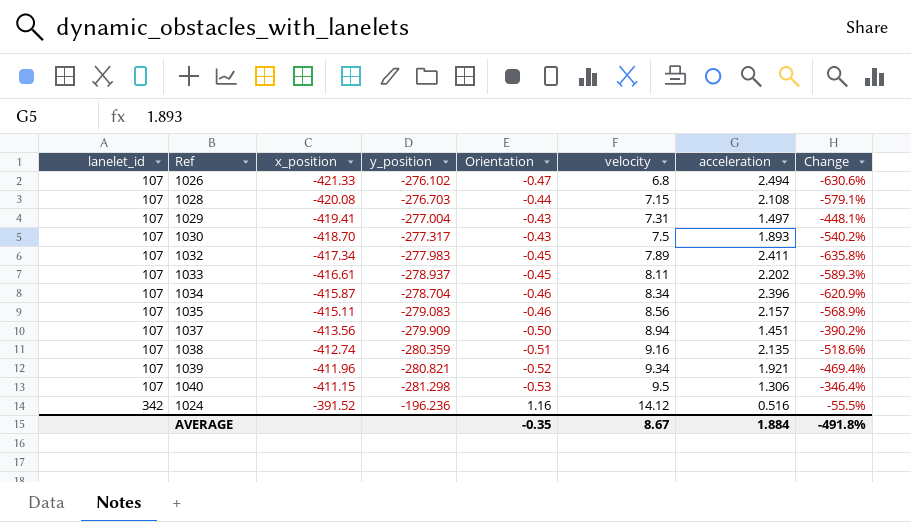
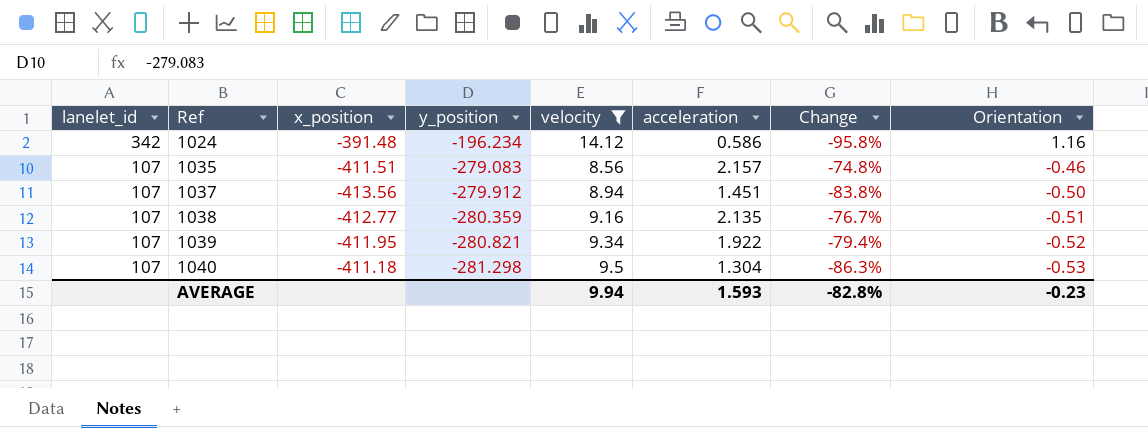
filter: none -> velocity >= 8.56
row order: lanelet_id ascending -> lanelet_id descending
column Change | formula: ([acceleration] - [Orientation]) / [Orientation] -> ([acceleration] - [velocity]) / [velocity]
column Orientation | position: 5 -> 8
1024 | x_position: -391.52 -> -391.48
1024 | y_position: -196.236 -> -196.234
1024 | acceleration: 0.516 -> 0.586
1035 | x_position: -415.11 -> -411.51
1037 | y_position: -279.909 -> -279.912
1038 | x_position: -412.74 -> -412.77
1039 | x_position: -411.96 -> -411.95
1039 | acceleration: 1.921 -> 1.922
1040 | x_position: -411.15 -> -411.18
1040 | acceleration: 1.306 -> 1.304
AVERAGE | velocity: 8.67 -> 9.94
AVERAGE | acceleration: 1.884 -> 1.593
AVERAGE | Change: -491.8% -> -82.8%
AVERAGE | Orientation: -0.35 -> -0.23

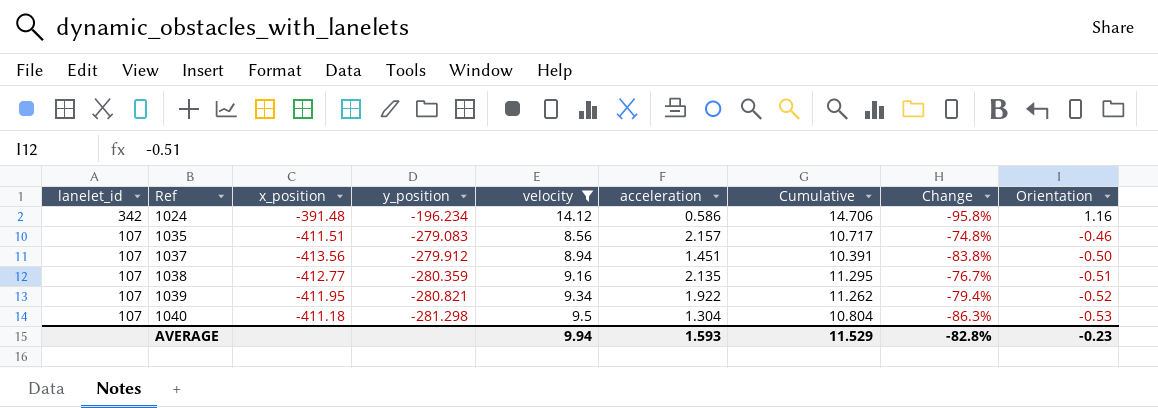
column Cumulative | formula: none -> [velocity] + [acceleration]

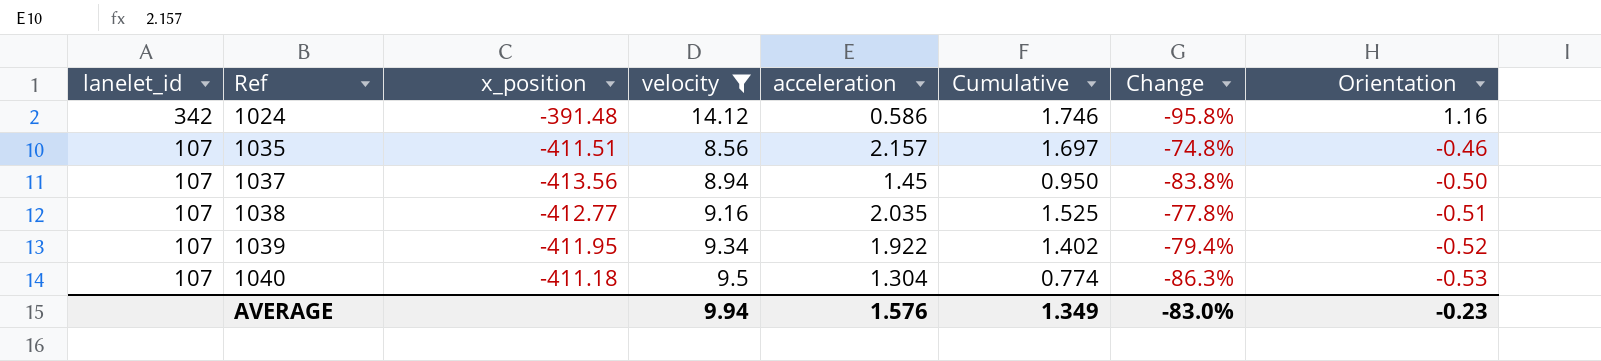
column y_position | position: 4 -> none
column Cumulative | formula: [velocity] + [acceleration] -> [acceleration] + [Orientation]
1037 | acceleration: 1.451 -> 1.45
1038 | acceleration: 2.135 -> 2.035
1038 | Change: -76.7% -> -77.8%
AVERAGE | acceleration: 1.593 -> 1.576
AVERAGE | Cumulative: 11.529 -> 1.349
AVERAGE | Change: -82.8% -> -83.0%

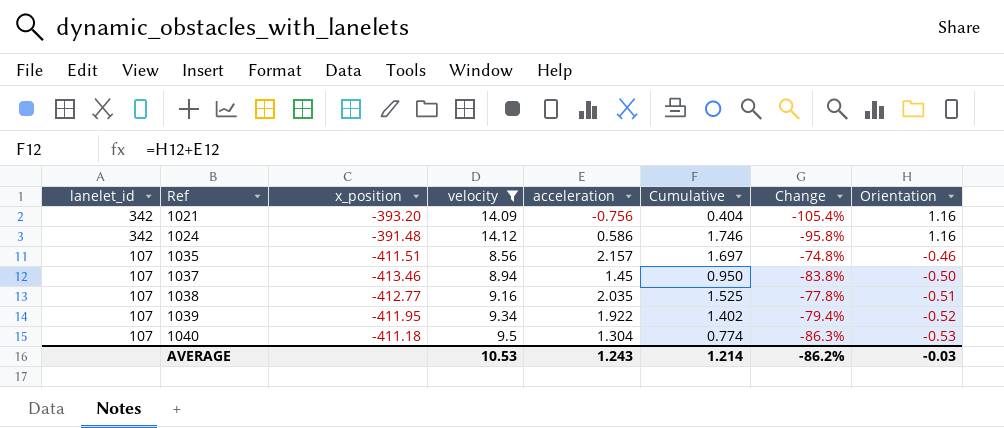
row 1021: none -> 342 | -393.20 | 14.09 | -0.756 | 0.404 | -105.4% | 1.16
1037 | x_position: -413.56 -> -413.46
AVERAGE | velocity: 9.94 -> 10.53
AVERAGE | acceleration: 1.576 -> 1.243
AVERAGE | Cumulative: 1.349 -> 1.214
AVERAGE | Change: -83.0% -> -86.2%
AVERAGE | Orientation: -0.23 -> -0.03

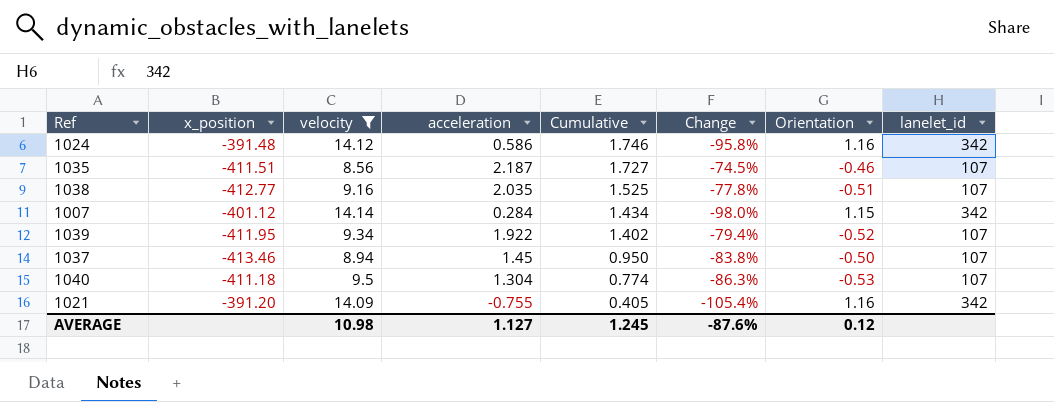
row order: lanelet_id descending -> Cumulative descending
column lanelet_id | position: 1 -> 8
1035 | acceleration: 2.157 -> 2.187
1035 | Cumulative: 1.697 -> 1.727
1035 | Change: -74.8% -> -74.5%
row 1007: none -> -401.12 | 14.14 | 0.284 | 1.434 | -98.0% | 1.15 | 342
1021 | x_position: -393.20 -> -391.20
1021 | acceleration: -0.756 -> -0.755
1021 | Cumulative: 0.404 -> 0.405
AVERAGE | velocity: 10.53 -> 10.98
AVERAGE | acceleration: 1.243 -> 1.127
AVERAGE | Cumulative: 1.214 -> 1.245
AVERAGE | Change: -86.2% -> -87.6%
AVERAGE | Orientation: -0.03 -> 0.12

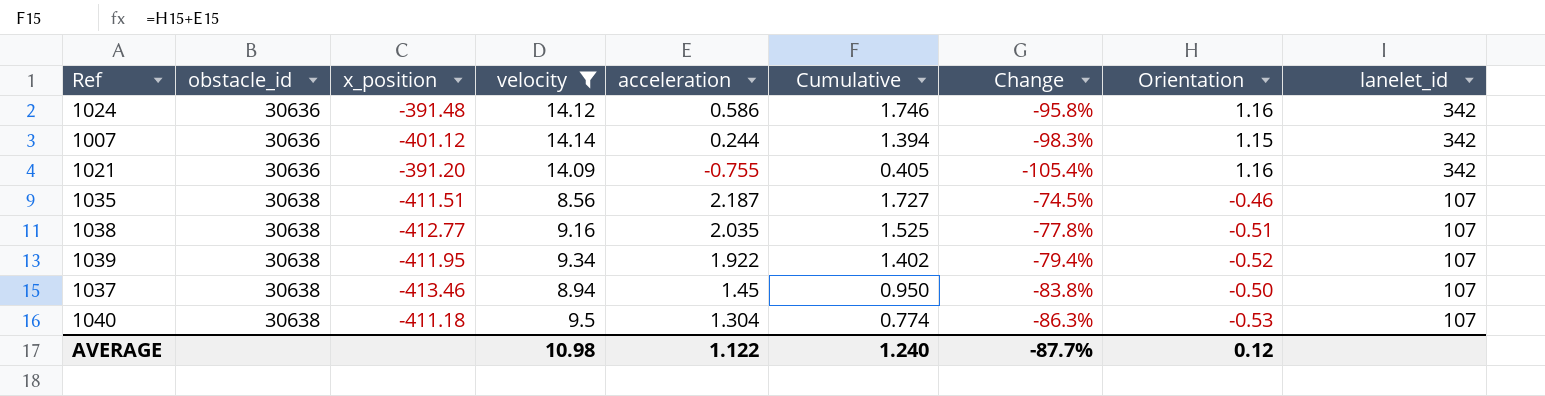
row order: Cumulative descending -> obstacle_id ascending
column obstacle_id | position: none -> 2
1007 | acceleration: 0.284 -> 0.244
1007 | Cumulative: 1.434 -> 1.394
1007 | Change: -98.0% -> -98.3%
AVERAGE | acceleration: 1.127 -> 1.122
AVERAGE | Cumulative: 1.245 -> 1.240
AVERAGE | Change: -87.6% -> -87.7%

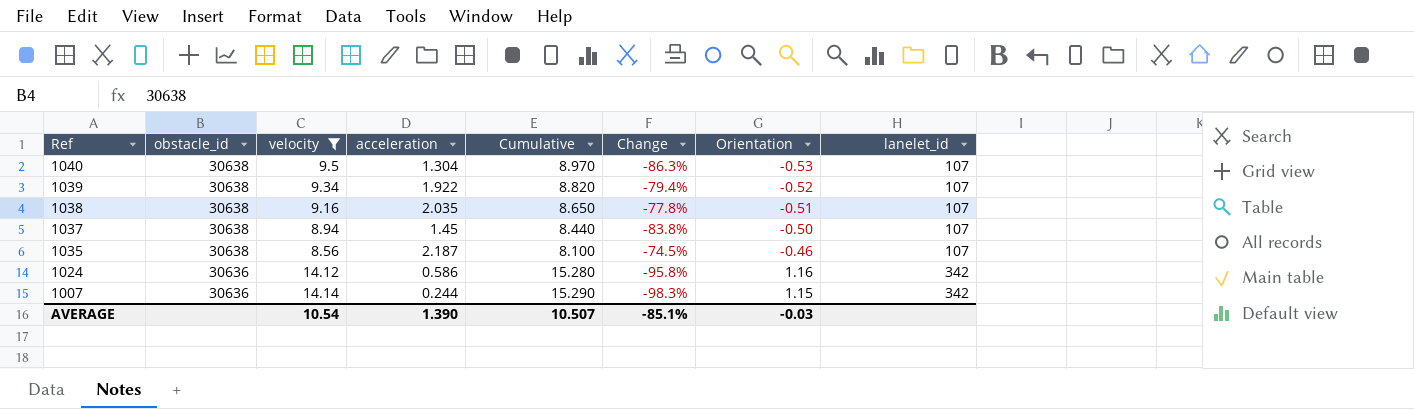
row order: obstacle_id ascending -> Ref descending
column x_position | position: 3 -> none
column Cumulative | formula: [acceleration] + [Orientation] -> [velocity] + [Orientation]
row 1021: 30636 | -391.20 | 14.09 | -0.755 | 0.405 | -105.4% | 1.16 | 342 -> none
AVERAGE | velocity: 10.98 -> 10.54
AVERAGE | acceleration: 1.122 -> 1.390
AVERAGE | Cumulative: 1.240 -> 10.507
AVERAGE | Change: -87.7% -> -85.1%
AVERAGE | Orientation: 0.12 -> -0.03

